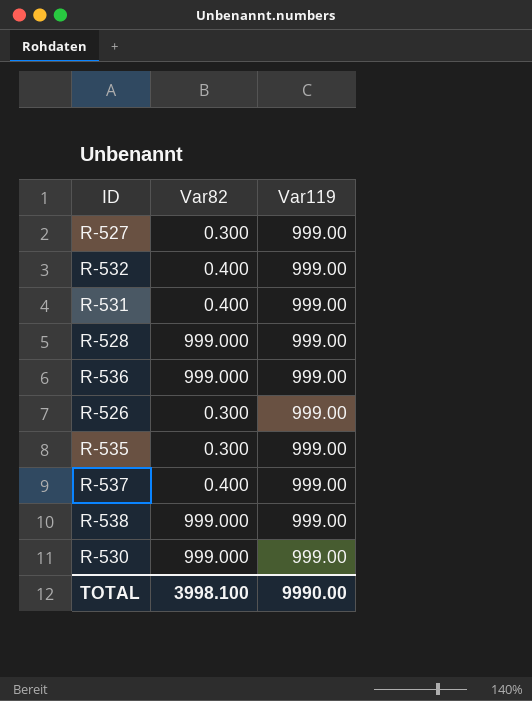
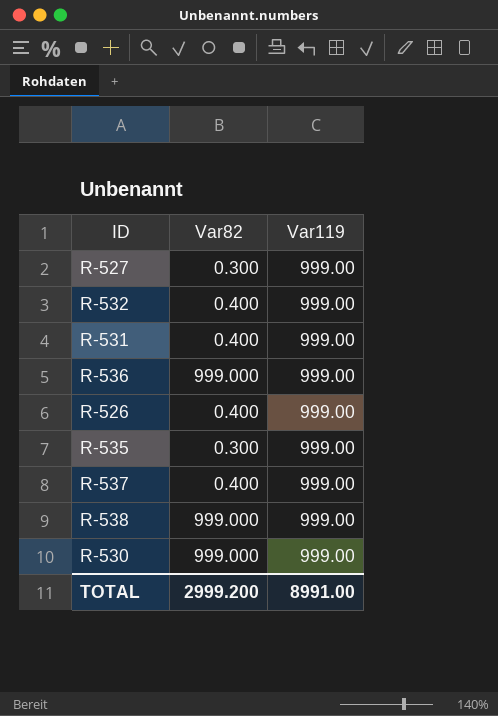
row R-528: 999.000 | 999.00 -> none
R-526 | Var82: 0.300 -> 0.400
TOTAL | Var82: 3998.100 -> 2999.200
TOTAL | Var119: 9990.00 -> 8991.00

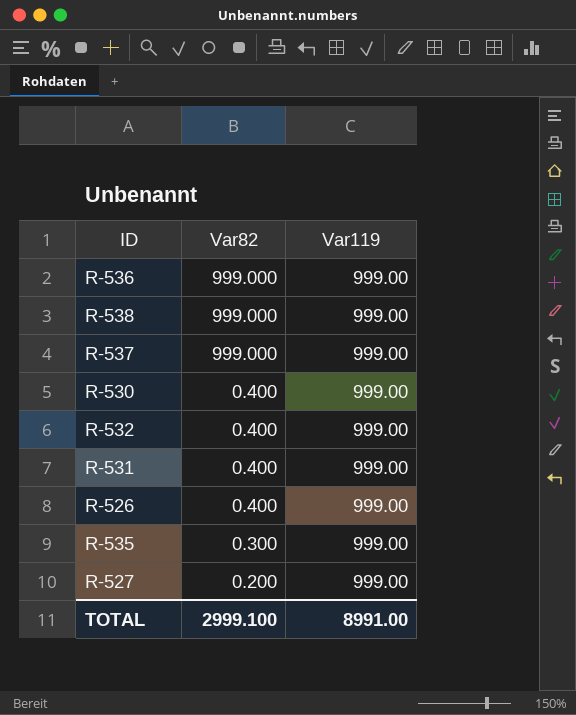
row order: none -> Var82 descending
R-537 | Var82: 0.400 -> 999.000
R-530 | Var82: 999.000 -> 0.400
R-527 | Var82: 0.300 -> 0.200
TOTAL | Var82: 2999.200 -> 2999.100

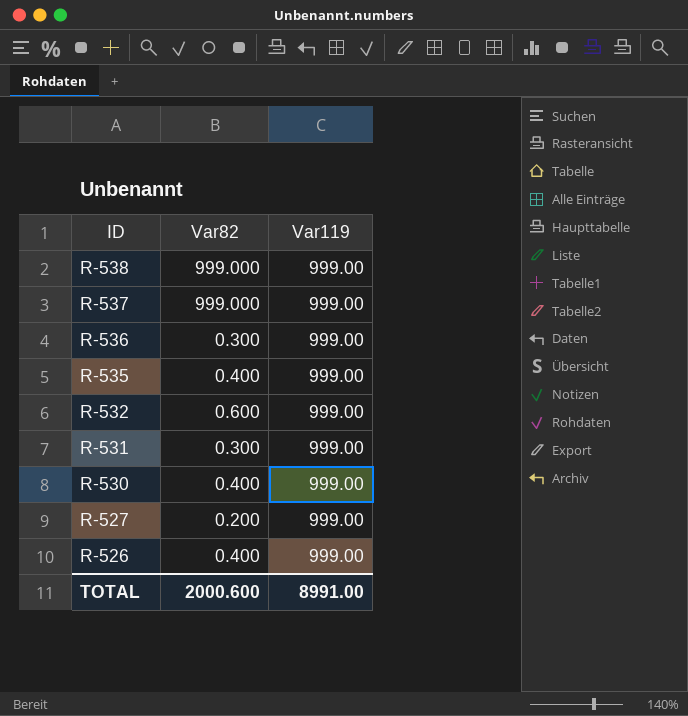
row order: Var82 descending -> ID descending
R-536 | Var82: 999.000 -> 0.300
R-535 | Var82: 0.300 -> 0.400
R-532 | Var82: 0.400 -> 0.600
R-531 | Var82: 0.400 -> 0.300
TOTAL | Var82: 2999.100 -> 2000.600

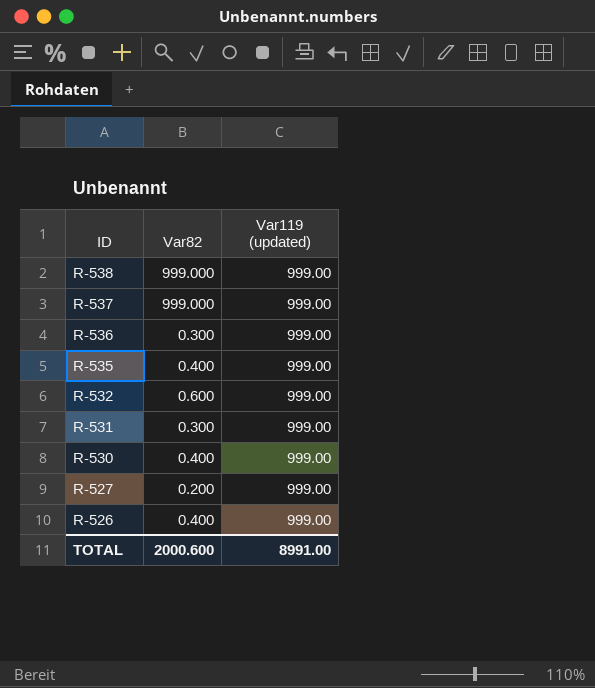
column name: Var119 -> Var119 (updated)

